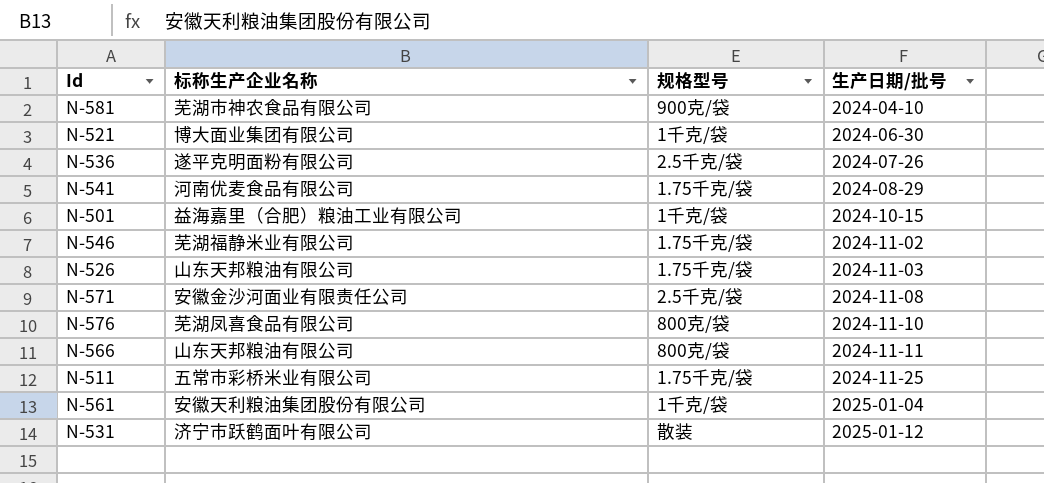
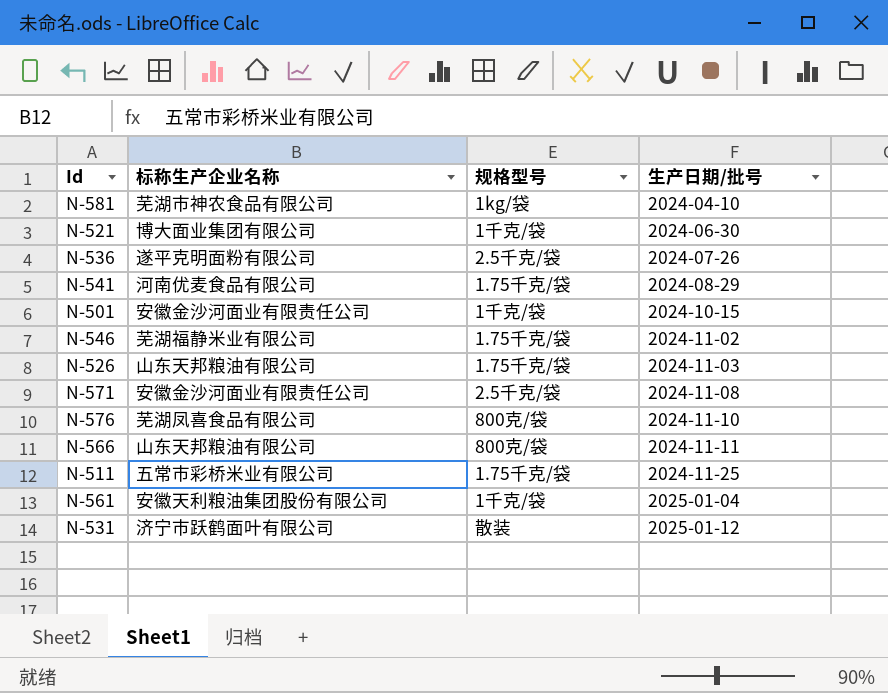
N-581 | 规格型号: 900克/袋 -> 1kg/袋
N-501 | 标称生产企业名称: 益海嘉里（合肥）粮油工业有限公司 -> 安徽金沙河面业有限责任公司

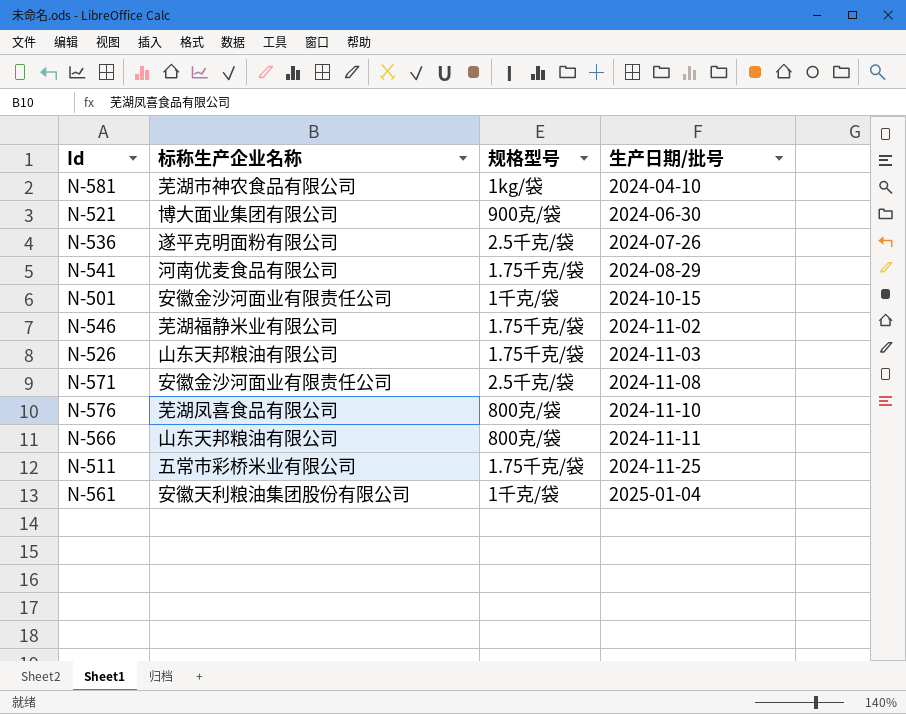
row N-531: 济宁市跃鹤面叶有限公司 | 散装 | 2025-01-12 -> none
N-521 | 规格型号: 1千克/袋 -> 900克/袋

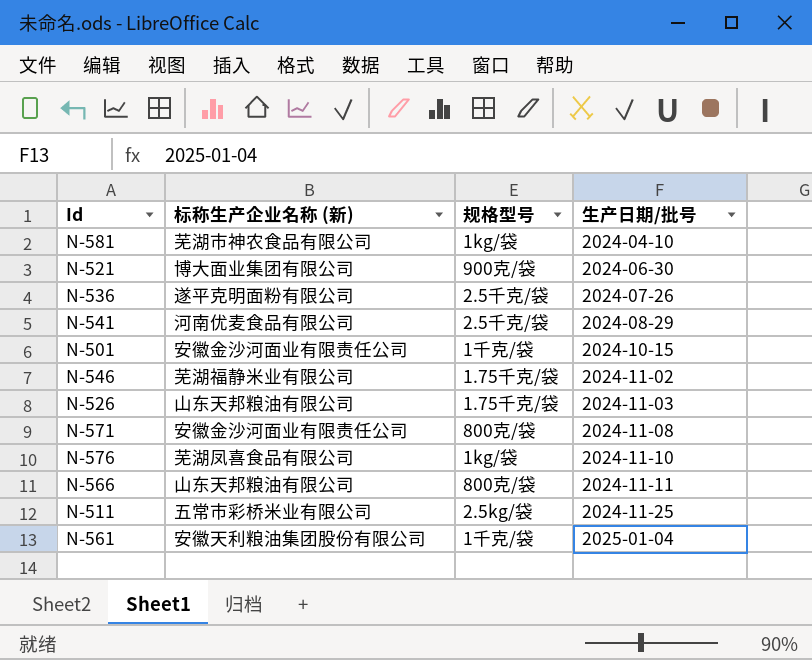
column name: 标称生产企业名称 -> 标称生产企业名称 (新)
N-541 | 规格型号: 1.75千克/袋 -> 2.5千克/袋
N-571 | 规格型号: 2.5千克/袋 -> 800克/袋
N-576 | 规格型号: 800克/袋 -> 1kg/袋
N-511 | 规格型号: 1.75千克/袋 -> 2.5kg/袋

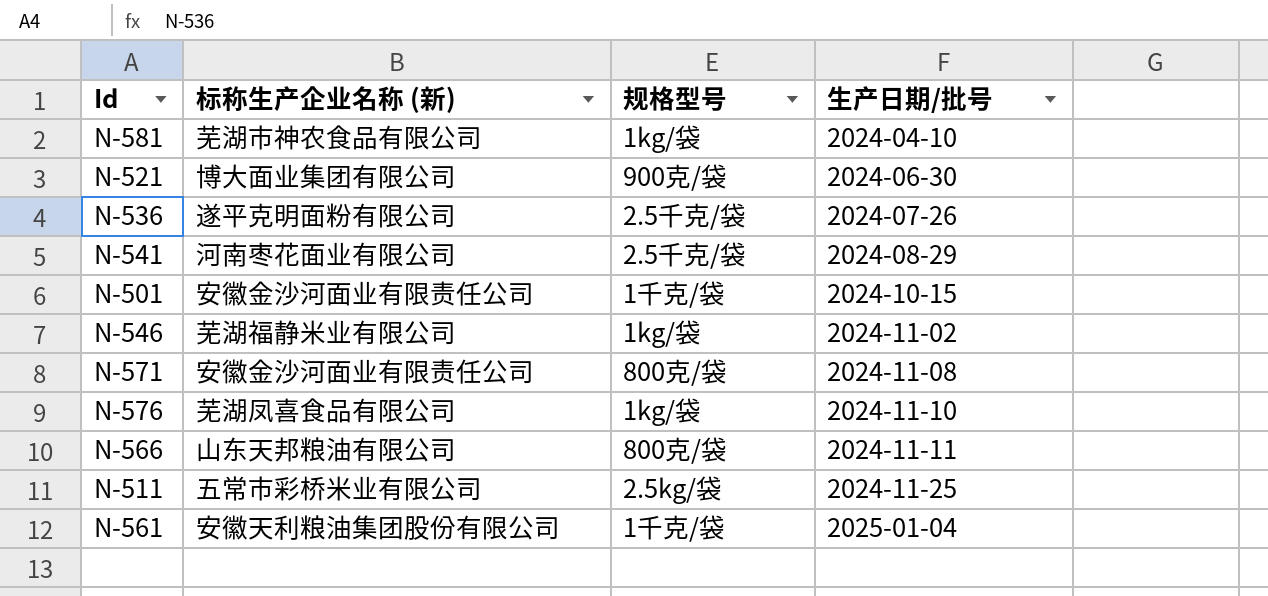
row N-526: 山东天邦粮油有限公司 | 1.75千克/袋 | 2024-11-03 -> none
N-541 | 标称生产企业名称 (新): 河南优麦食品有限公司 -> 河南枣花面业有限公司
N-546 | 规格型号: 1.75千克/袋 -> 1kg/袋

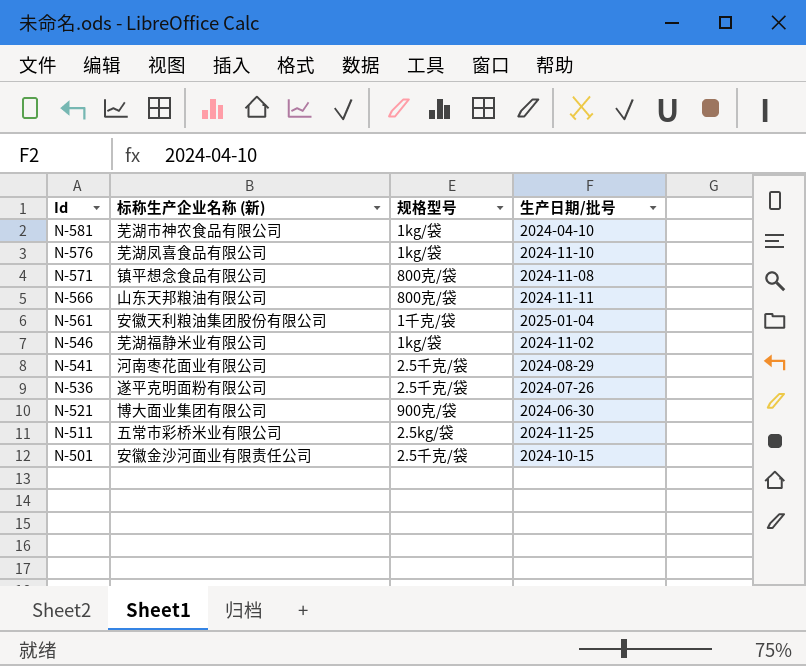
row order: 生产日期/批号 ascending -> Id descending
N-571 | 标称生产企业名称 (新): 安徽金沙河面业有限责任公司 -> 镇平想念食品有限公司
N-501 | 规格型号: 1千克/袋 -> 2.5千克/袋

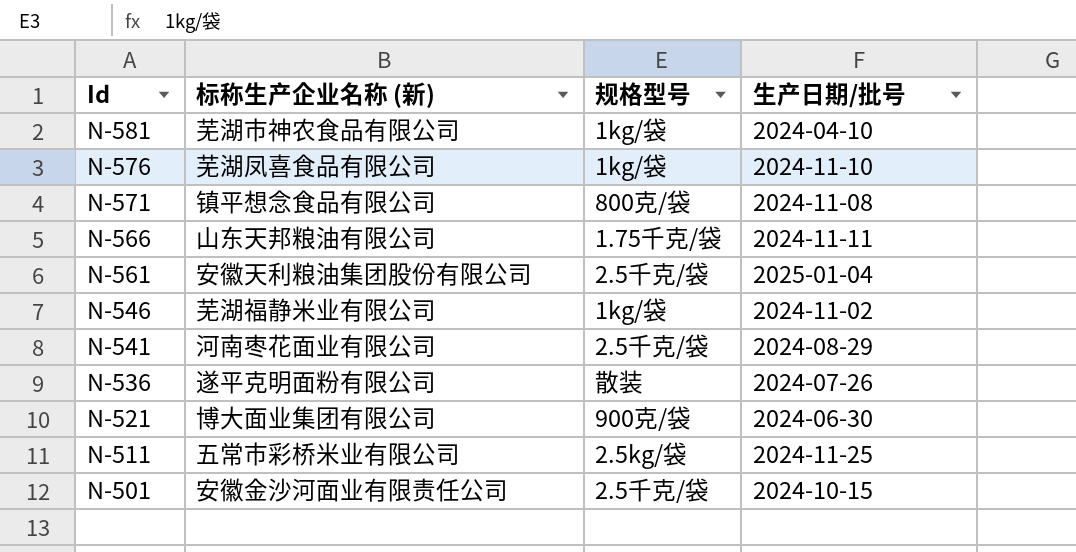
N-566 | 规格型号: 800克/袋 -> 1.75千克/袋
N-561 | 规格型号: 1千克/袋 -> 2.5千克/袋
N-536 | 规格型号: 2.5千克/袋 -> 散装

